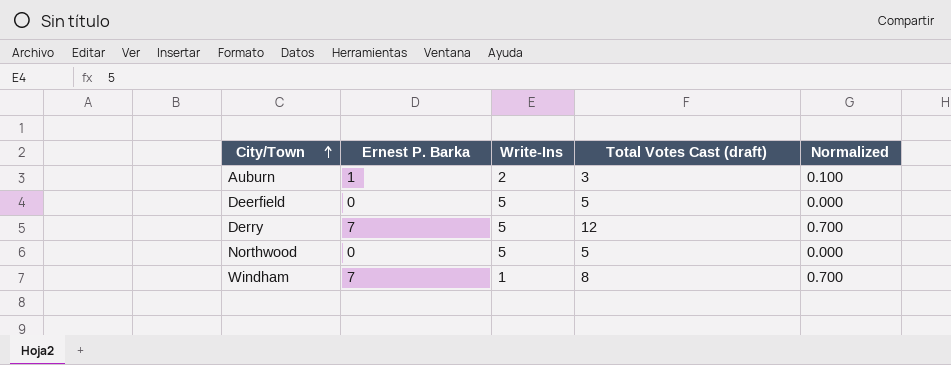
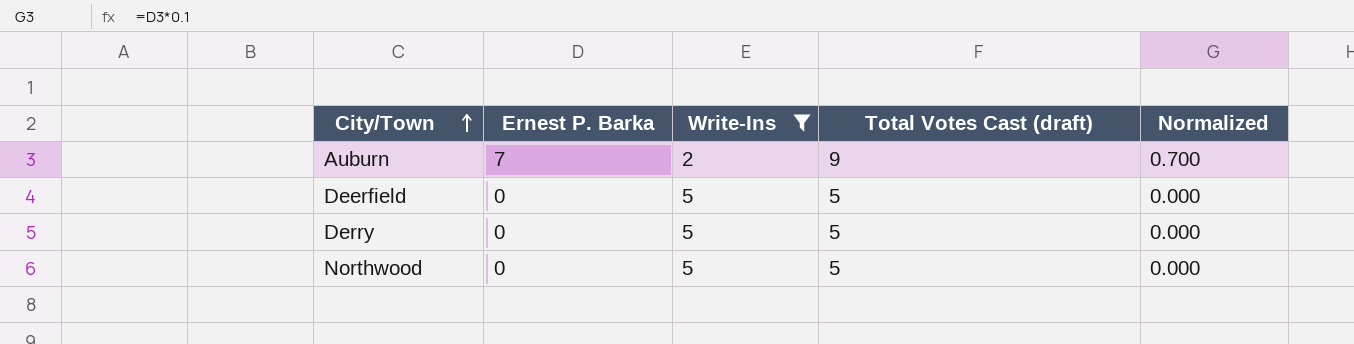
filter: none -> Write-Ins != 1
Auburn | Ernest P. Barka: 1 -> 7
Auburn | Total Votes Cast (draft): 3 -> 9
Auburn | Normalized: 0.100 -> 0.700
Derry | Ernest P. Barka: 7 -> 0
Derry | Total Votes Cast (draft): 12 -> 5
Derry | Normalized: 0.700 -> 0.000

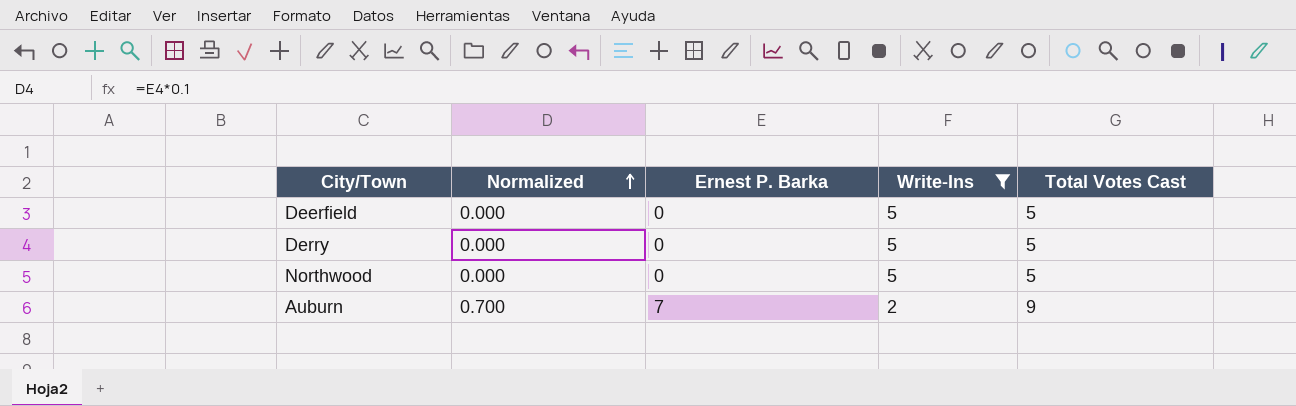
row order: City/Town ascending -> Normalized ascending
column Normalized | position: 5 -> 2
column name: Total Votes Cast (draft) -> Total Votes Cast

